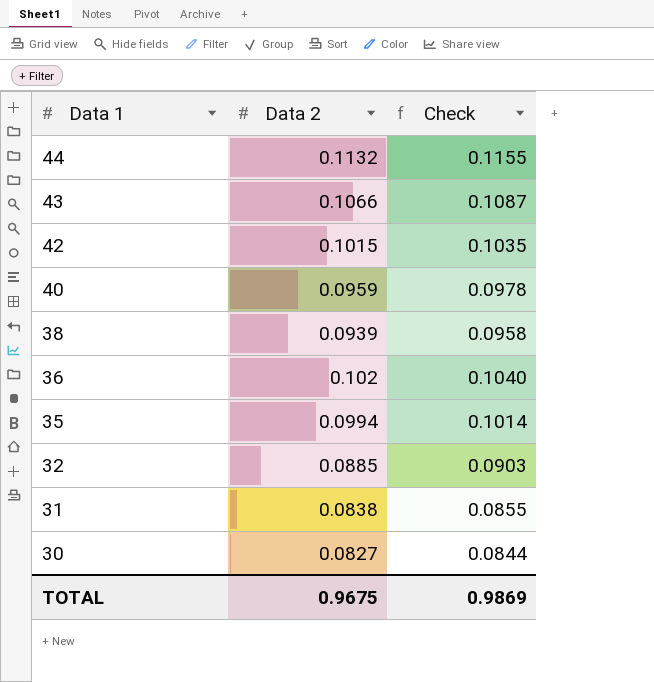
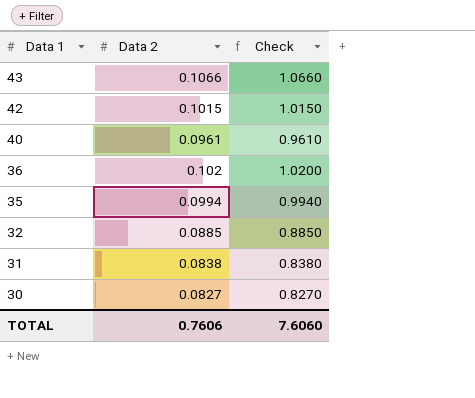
column Check | formula: [Data 2] * 1.02 -> [Data 2] * 10
row 44: 0.1132 | 0.1155 -> none
row 38: 0.0939 | 0.0958 -> none
40 | Data 2: 0.0959 -> 0.0961
TOTAL | Data 2: 0.9675 -> 0.7606
TOTAL | Check: 0.9869 -> 7.6060

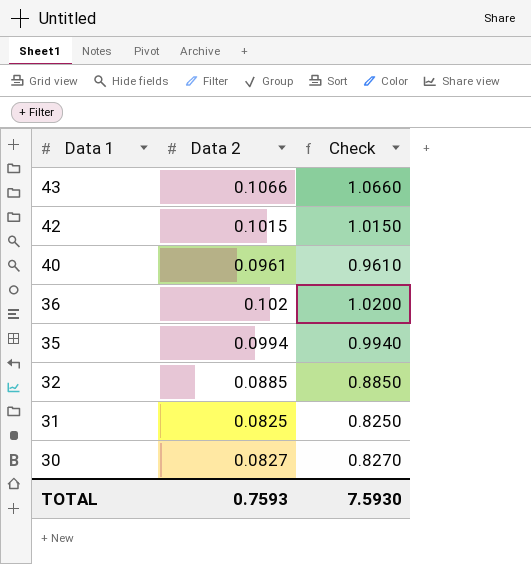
31 | Data 2: 0.0838 -> 0.0825
31 | Check: 0.8380 -> 0.8250
TOTAL | Data 2: 0.7606 -> 0.7593
TOTAL | Check: 7.6060 -> 7.5930

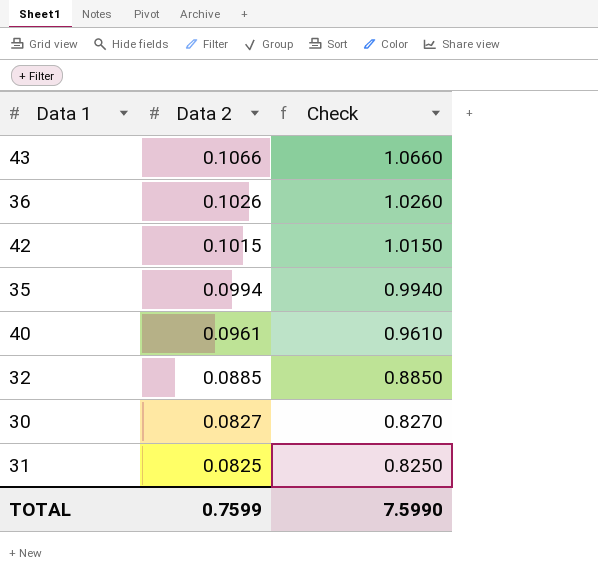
row order: Data 1 descending -> Data 2 descending
36 | Data 2: 0.102 -> 0.1026
36 | Check: 1.0200 -> 1.0260
TOTAL | Data 2: 0.7593 -> 0.7599
TOTAL | Check: 7.5930 -> 7.5990

